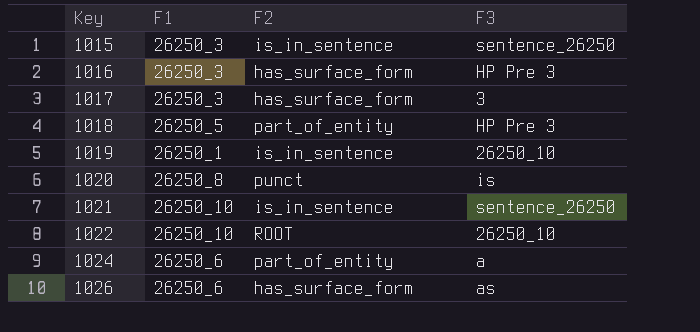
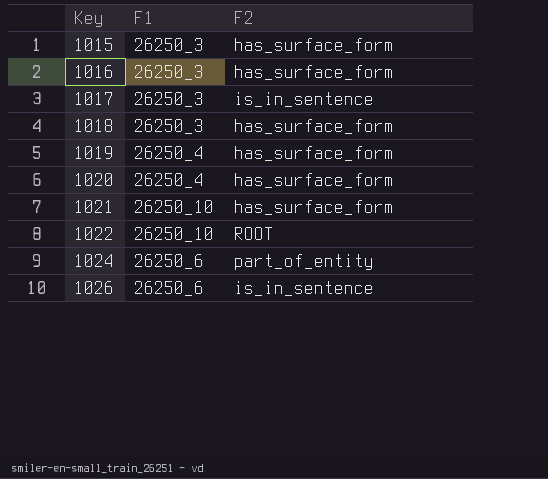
column F3 | position: 4 -> none
1015 | F2: is_in_sentence -> has_surface_form
1017 | F2: has_surface_form -> is_in_sentence
1018 | F1: 26250_5 -> 26250_3
1018 | F2: part_of_entity -> has_surface_form
1019 | F1: 26250_1 -> 26250_4
1019 | F2: is_in_sentence -> has_surface_form
1020 | F1: 26250_8 -> 26250_4
1020 | F2: punct -> has_surface_form
1021 | F2: is_in_sentence -> has_surface_form
1026 | F2: has_surface_form -> is_in_sentence

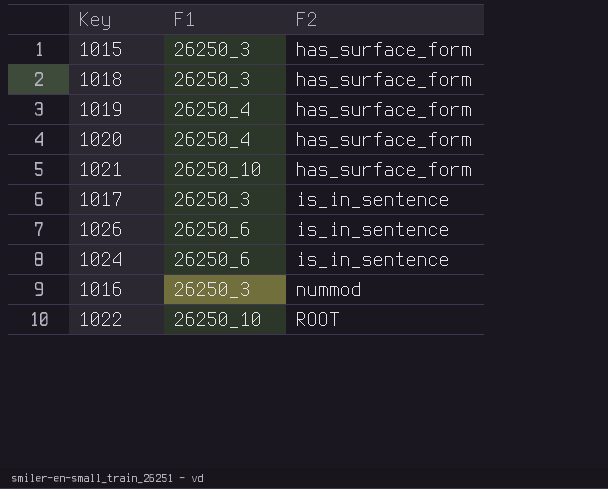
row order: Key ascending -> F2 ascending
1024 | F2: part_of_entity -> is_in_sentence
1016 | F2: has_surface_form -> nummod

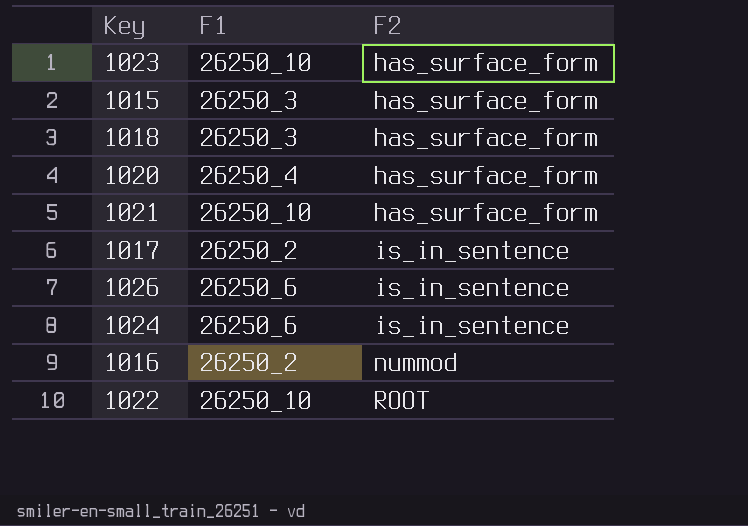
row 1019: 26250_4 | has_surface_form -> none
row 1023: none -> 26250_10 | has_surface_form
1017 | F1: 26250_3 -> 26250_2
1016 | F1: 26250_3 -> 26250_2

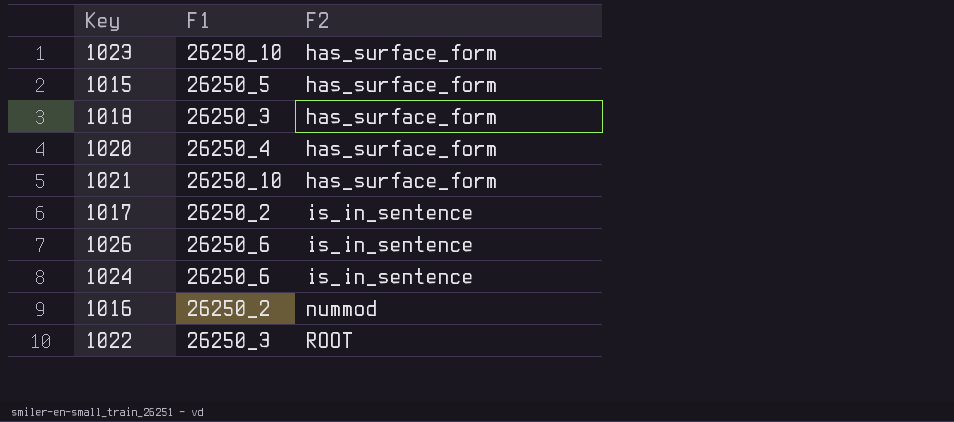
1015 | F1: 26250_3 -> 26250_5
1022 | F1: 26250_10 -> 26250_3

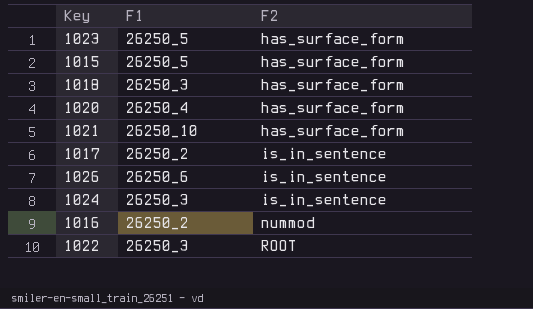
1023 | F1: 26250_10 -> 26250_5
1024 | F1: 26250_6 -> 26250_3

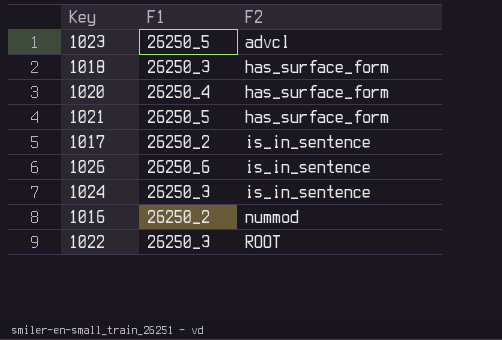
row 1015: 26250_5 | has_surface_form -> none
1023 | F2: has_surface_form -> advcl
1021 | F1: 26250_10 -> 26250_5

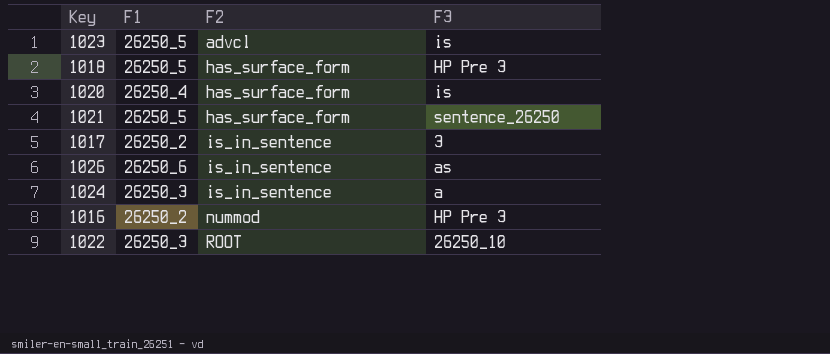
column F3 | position: none -> 4
1018 | F1: 26250_3 -> 26250_5

